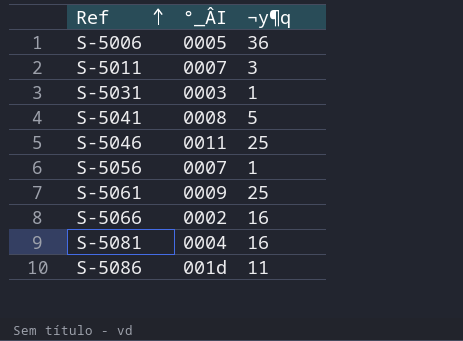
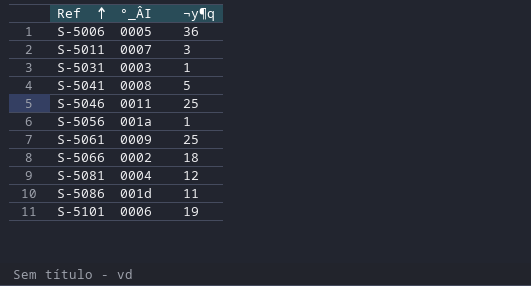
S-5056 | °_ÂI: 0007 -> 001a
S-5066 | ¬y¶q: 16 -> 18
S-5081 | ¬y¶q: 16 -> 12
row S-5101: none -> 0006 | 19

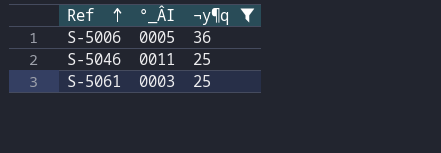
filter: none -> ¬y¶q >= 25
S-5061 | °_ÂI: 0009 -> 0003

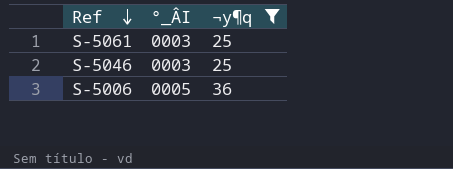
row order: Ref ascending -> Ref descending
S-5046 | °_ÂI: 0011 -> 0003

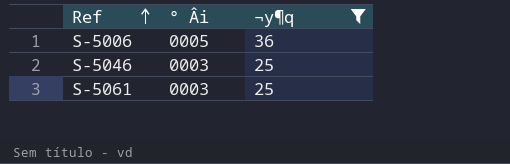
row order: Ref descending -> Ref ascending
column name: °_ÂI -> ° Âi

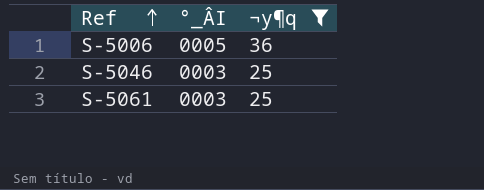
column name: ° Âi -> °_ÂI

